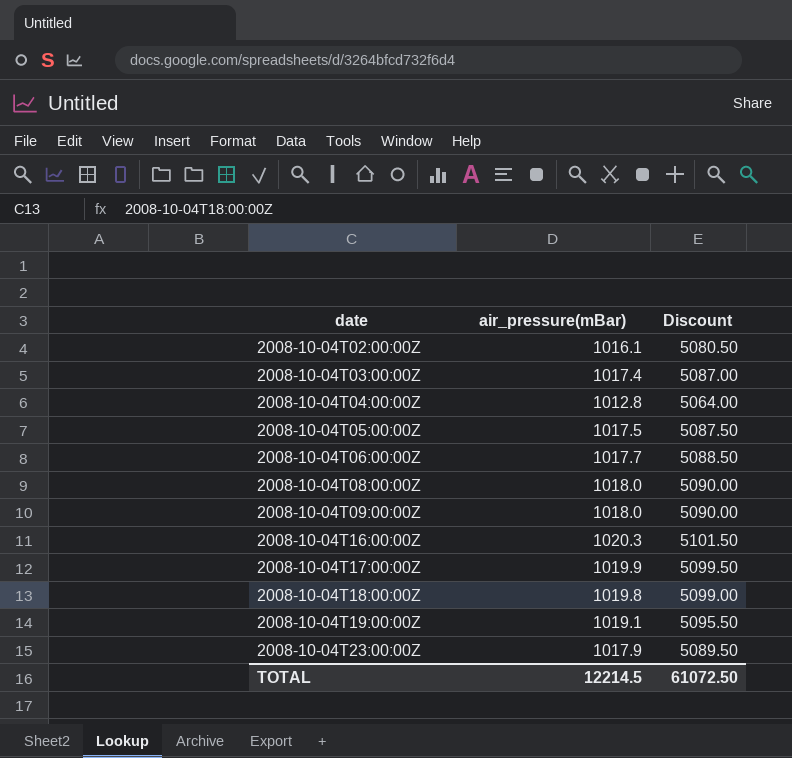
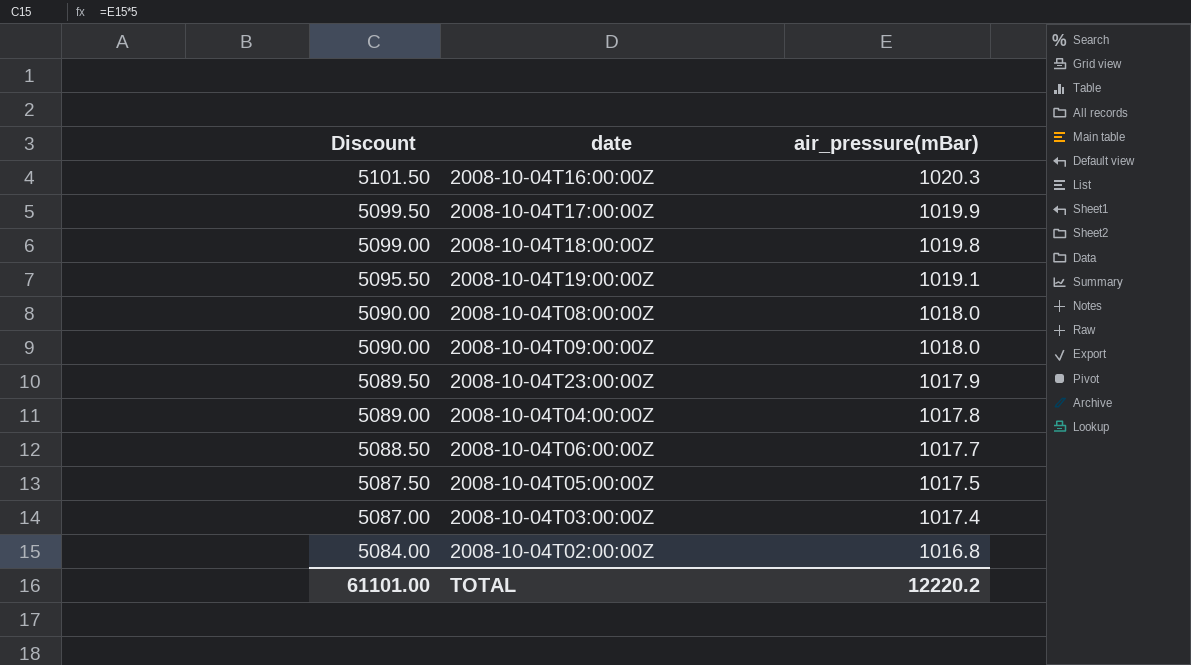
row order: date ascending -> Discount descending
column Discount | position: 3 -> 1
2008-10-04T04:00:00Z | Discount: 5064.00 -> 5089.00
2008-10-04T04:00:00Z | air_pressure(mBar): 1012.8 -> 1017.8
2008-10-04T02:00:00Z | Discount: 5080.50 -> 5084.00
2008-10-04T02:00:00Z | air_pressure(mBar): 1016.1 -> 1016.8
TOTAL | Discount: 61072.50 -> 61101.00
TOTAL | air_pressure(mBar): 12214.5 -> 12220.2

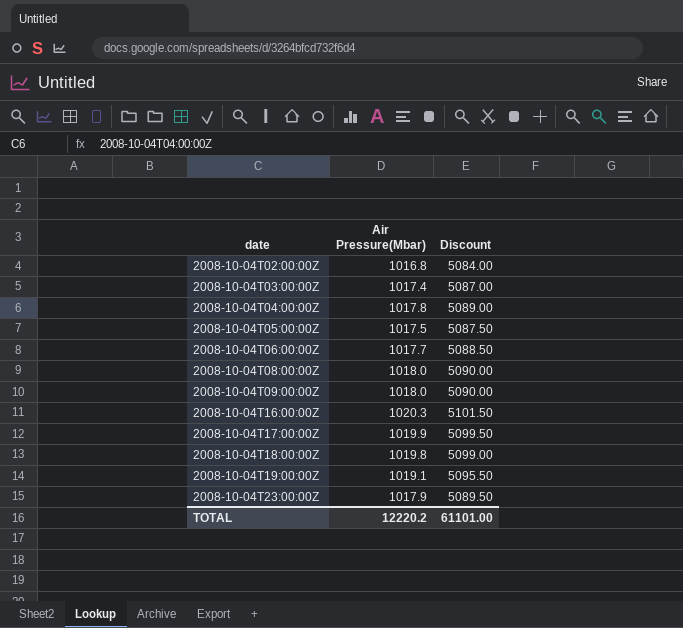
row order: Discount descending -> date ascending
column name: air_pressure(mBar) -> Air Pressure(Mbar)
column Discount | position: 1 -> 3

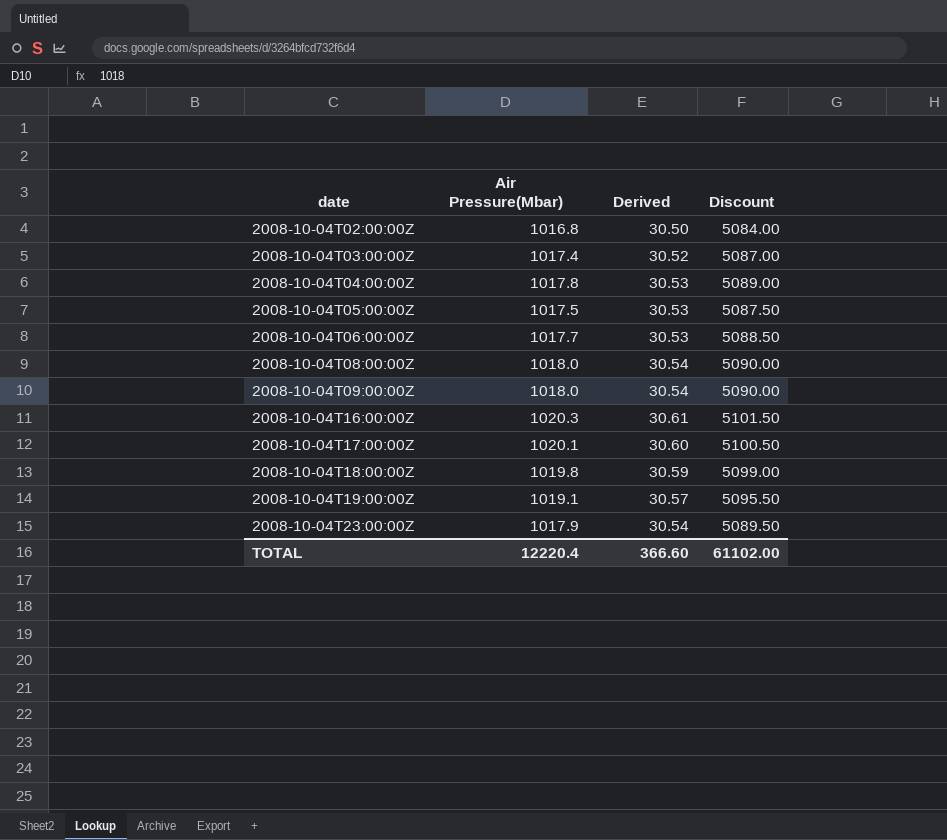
column Derived | formula: none -> [Air Pressure(Mbar)] * 0.03
2008-10-04T17:00:00Z | Air Pressure(Mbar): 1019.9 -> 1020.1
2008-10-04T17:00:00Z | Discount: 5099.50 -> 5100.50
TOTAL | Air Pressure(Mbar): 12220.2 -> 12220.4
TOTAL | Discount: 61101.00 -> 61102.00

